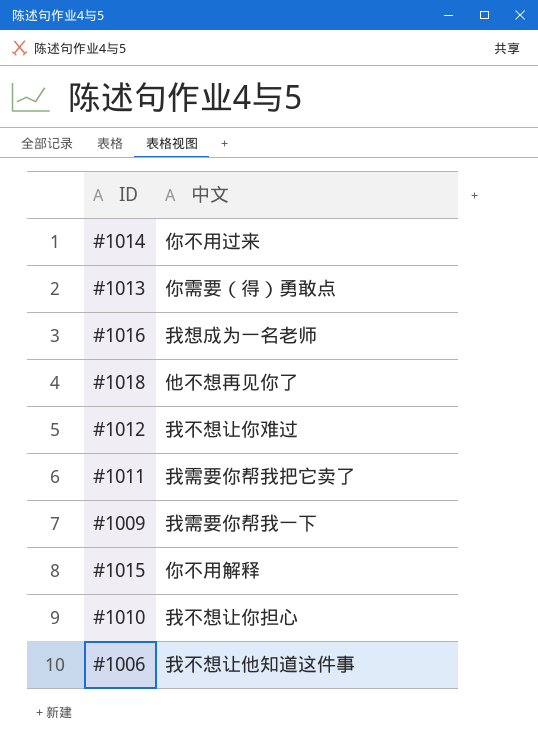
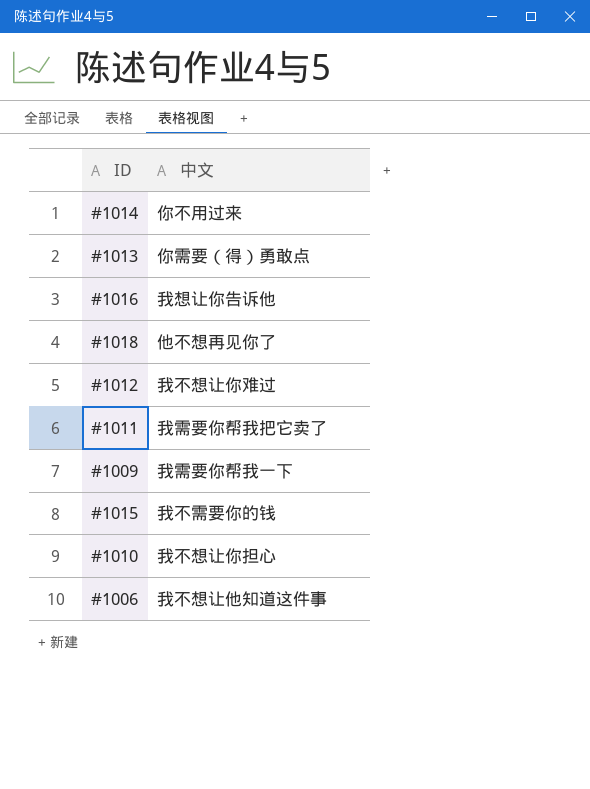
#1016 | 中文: 我想成为一名老师 -> 我想让你告诉他
#1015 | 中文: 你不用解释 -> 我不需要你的钱

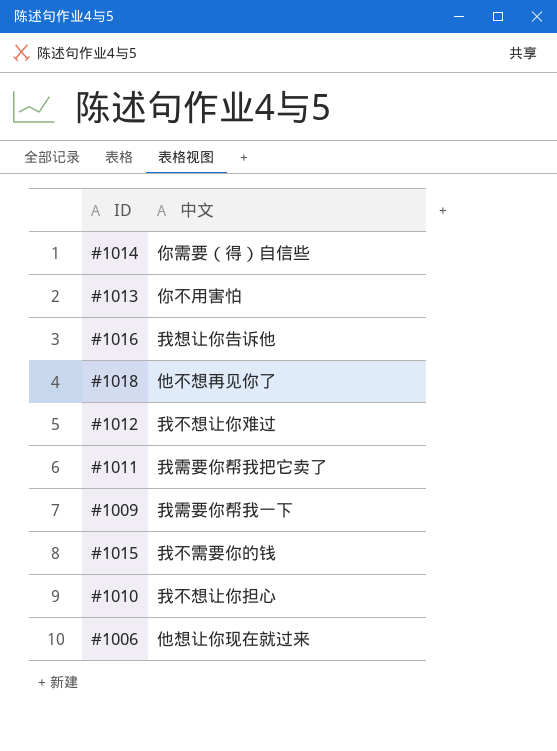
#1014 | 中文: 你不用过来 -> 你需要（得）自信些
#1013 | 中文: 你需要（得）勇敢点 -> 你不用害怕
#1006 | 中文: 我不想让他知道这件事 -> 他想让你现在就过来

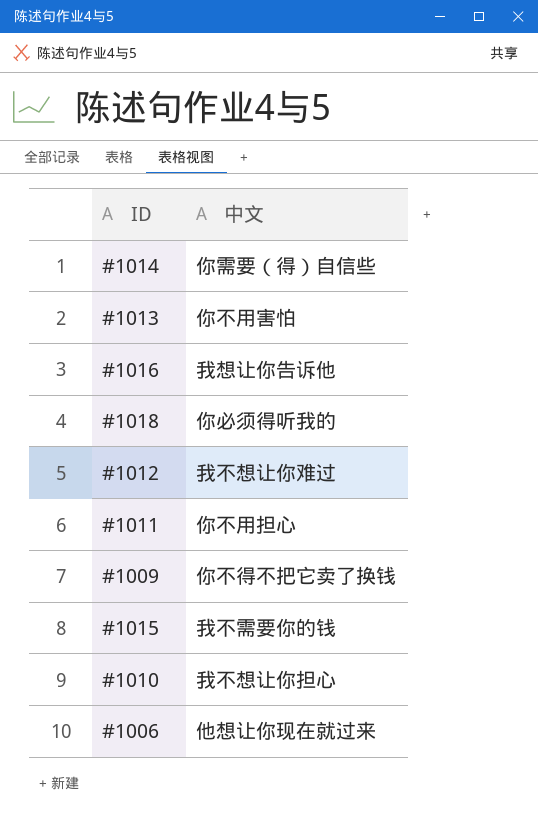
#1018 | 中文: 他不想再见你了 -> 你必须得听我的
#1011 | 中文: 我需要你帮我把它卖了 -> 你不用担心
#1009 | 中文: 我需要你帮我一下 -> 你不得不把它卖了换钱

